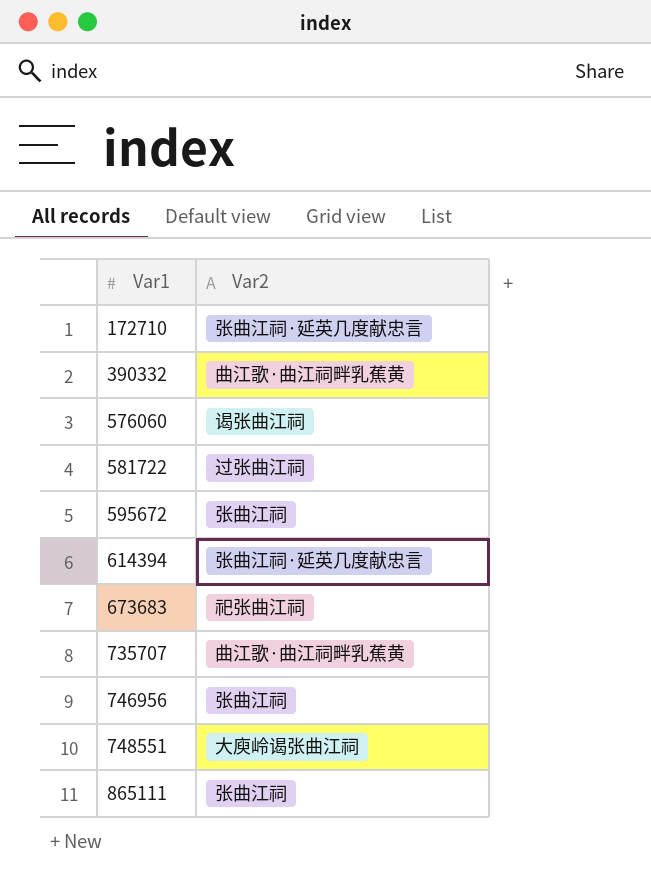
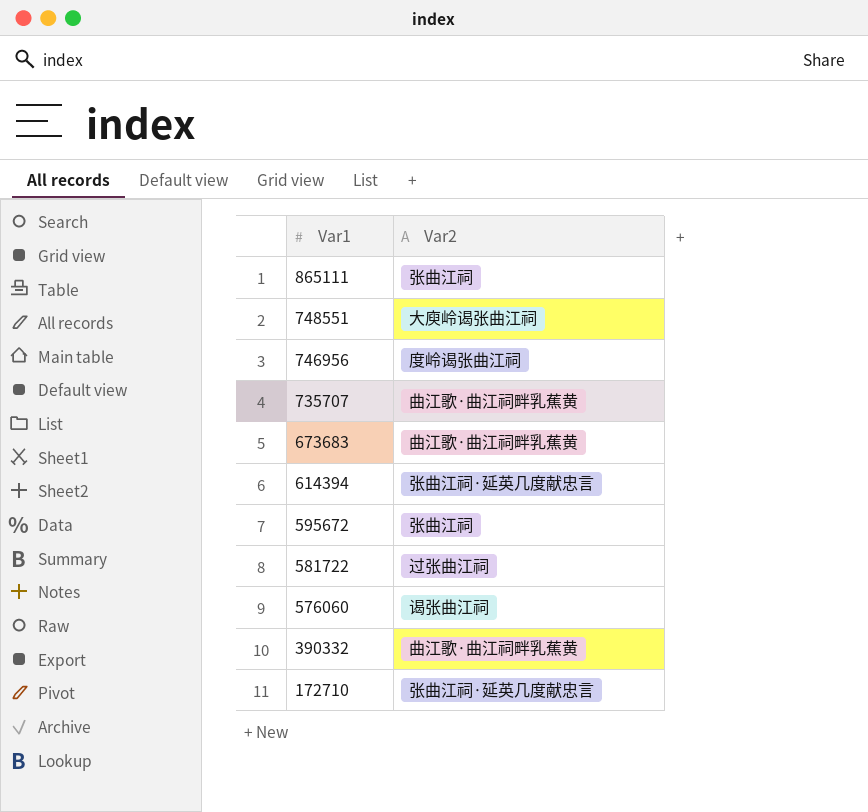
row order: Var1 ascending -> Var1 descending
746956 | Var2: 张曲江祠 -> 度岭谒张曲江祠
673683 | Var2: 祀张曲江祠 -> 曲江歌·曲江祠畔乳蕉黄

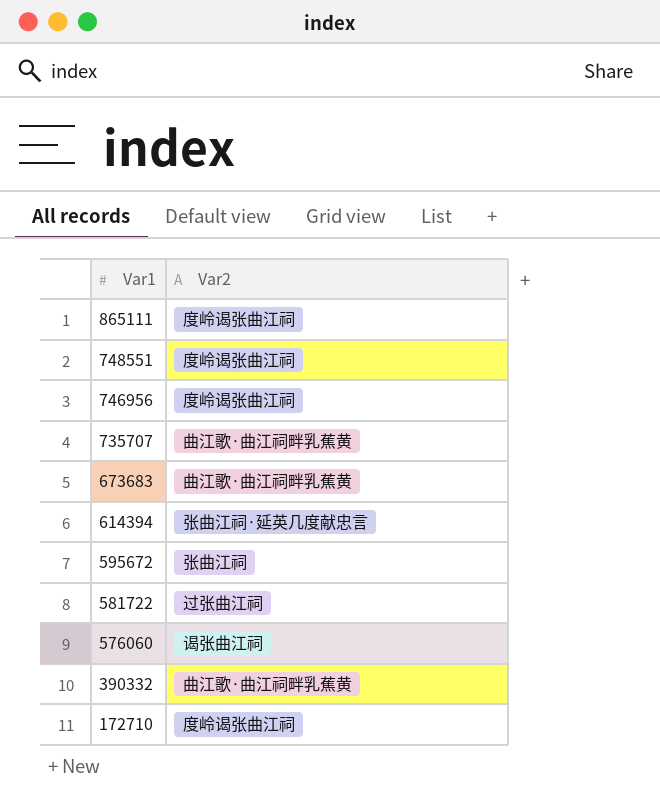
865111 | Var2: 张曲江祠 -> 度岭谒张曲江祠
748551 | Var2: 大庾岭谒张曲江祠 -> 度岭谒张曲江祠
172710 | Var2: 张曲江祠·延英几度献忠言 -> 度岭谒张曲江祠

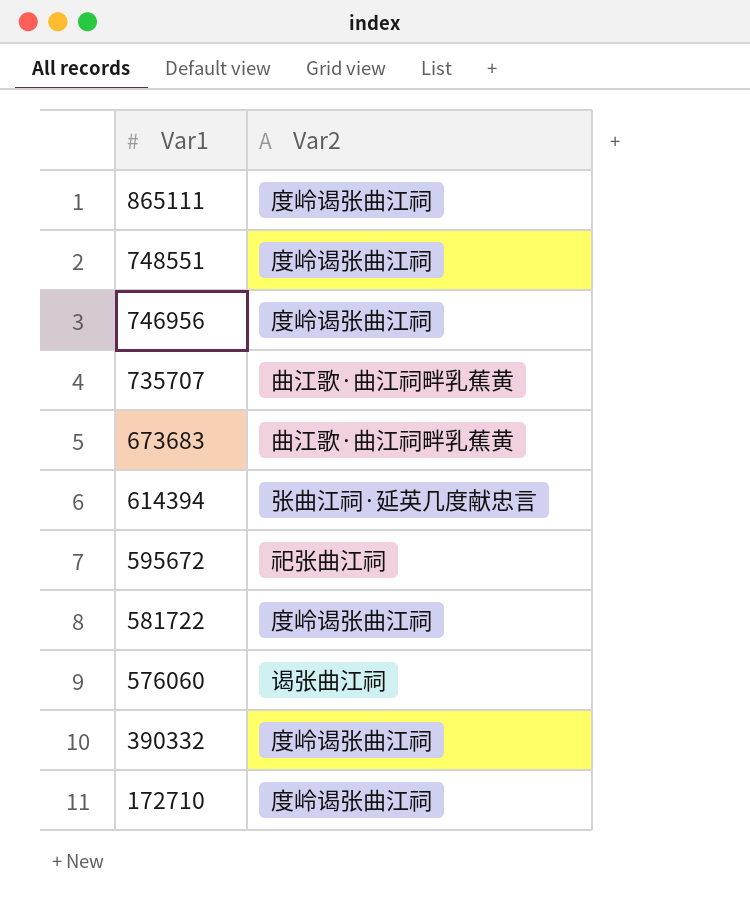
595672 | Var2: 张曲江祠 -> 祀张曲江祠
581722 | Var2: 过张曲江祠 -> 度岭谒张曲江祠
390332 | Var2: 曲江歌·曲江祠畔乳蕉黄 -> 度岭谒张曲江祠

